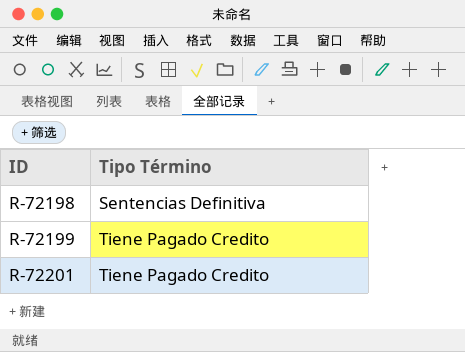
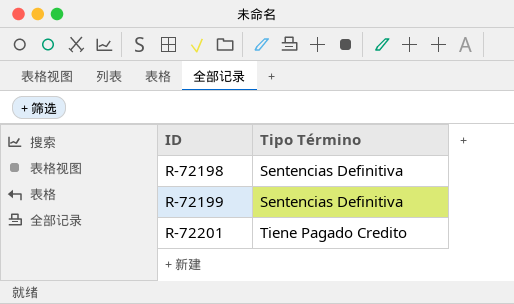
R-72199 | Tipo Término: Tiene Pagado Credito -> Sentencias Definitiva

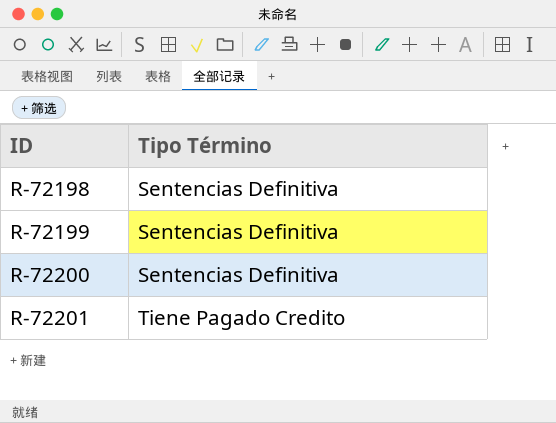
row R-72200: none -> Sentencias Definitiva

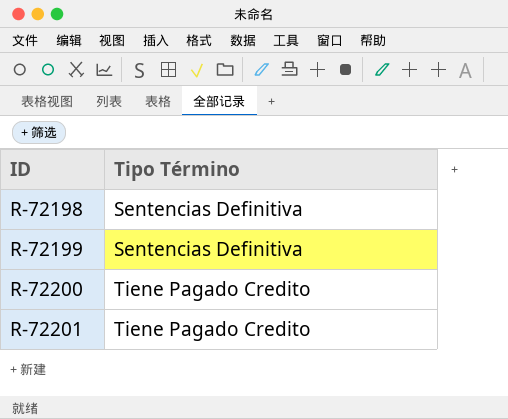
R-72200 | Tipo Término: Sentencias Definitiva -> Tiene Pagado Credito

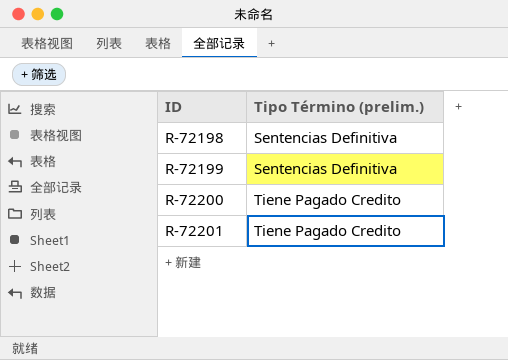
column name: Tipo Término -> Tipo Término (prelim.)

